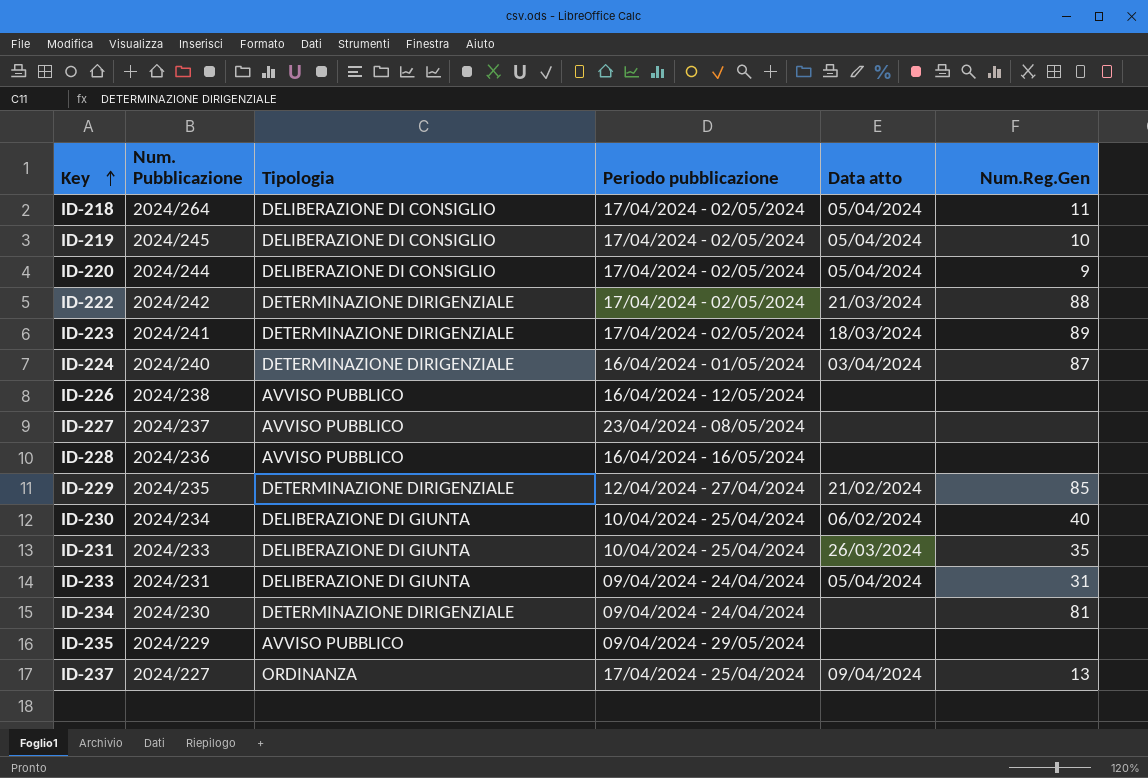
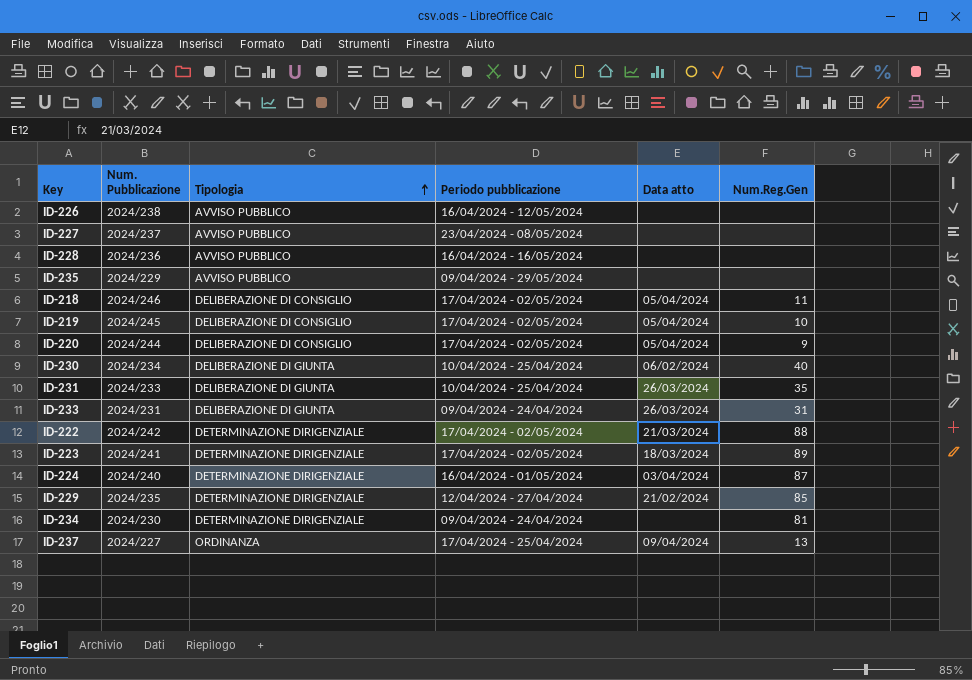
row order: Key ascending -> Tipologia ascending
ID-218 | Num. Pubblicazione: 2024/264 -> 2024/246
ID-233 | Data atto: 05/04/2024 -> 26/03/2024

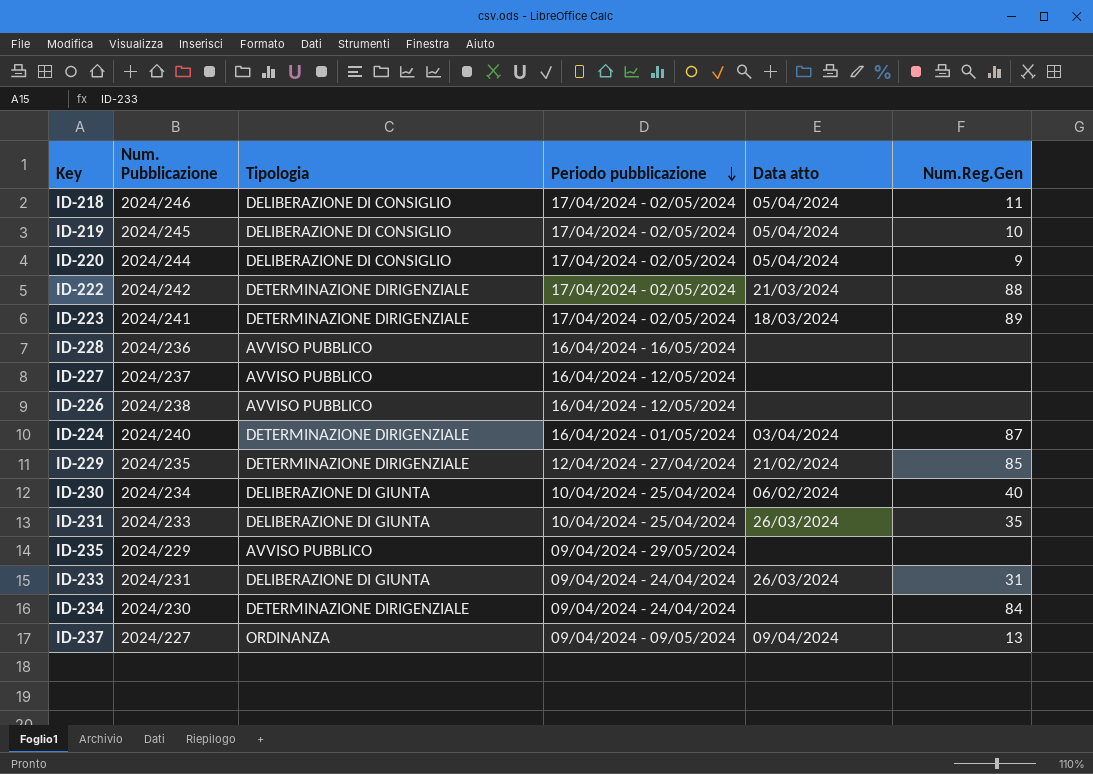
row order: Tipologia ascending -> Periodo pubblicazione descending
ID-227 | Periodo pubblicazione: 23/04/2024 - 08/05/2024 -> 16/04/2024 - 12/05/2024
ID-234 | Num.Reg.Gen: 81 -> 84
ID-237 | Periodo pubblicazione: 17/04/2024 - 25/04/2024 -> 09/04/2024 - 09/05/2024

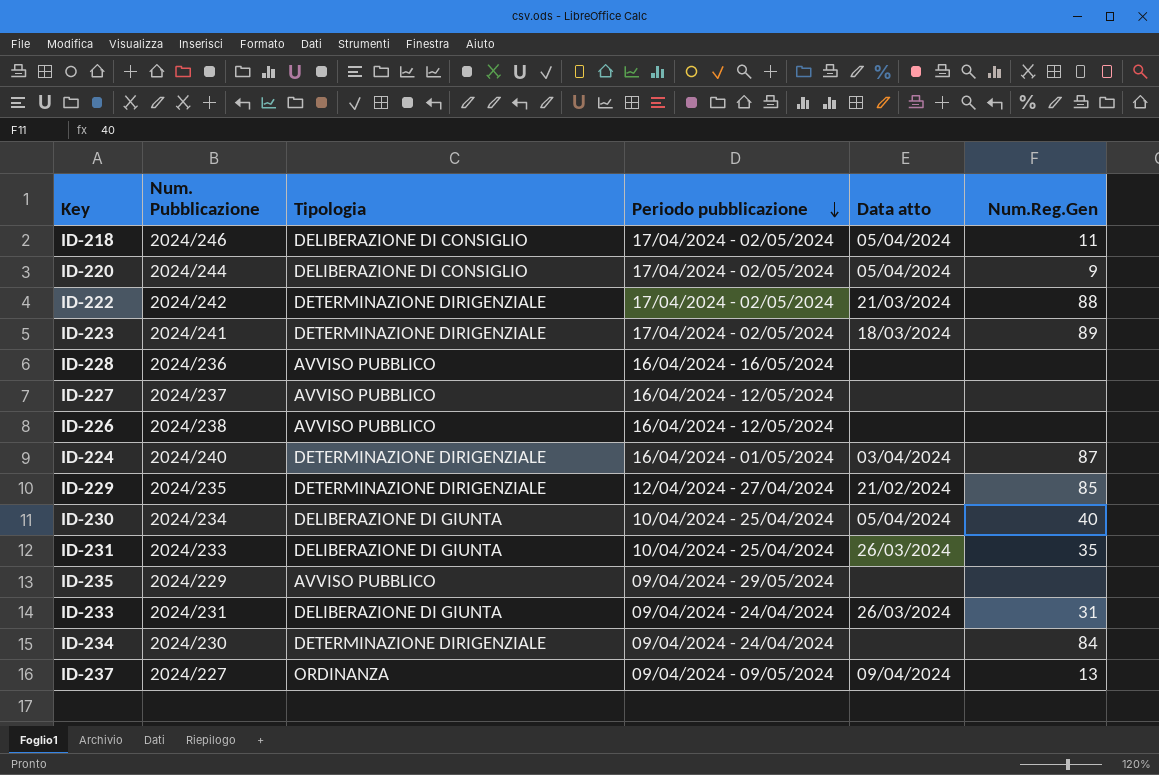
row ID-219: 2024/245 | DELIBERAZIONE DI CONSIGLIO | 17/04/2024 - 02/05/2024 | 05/04/2024 | 10 -> none
ID-230 | Data atto: 06/02/2024 -> 05/04/2024

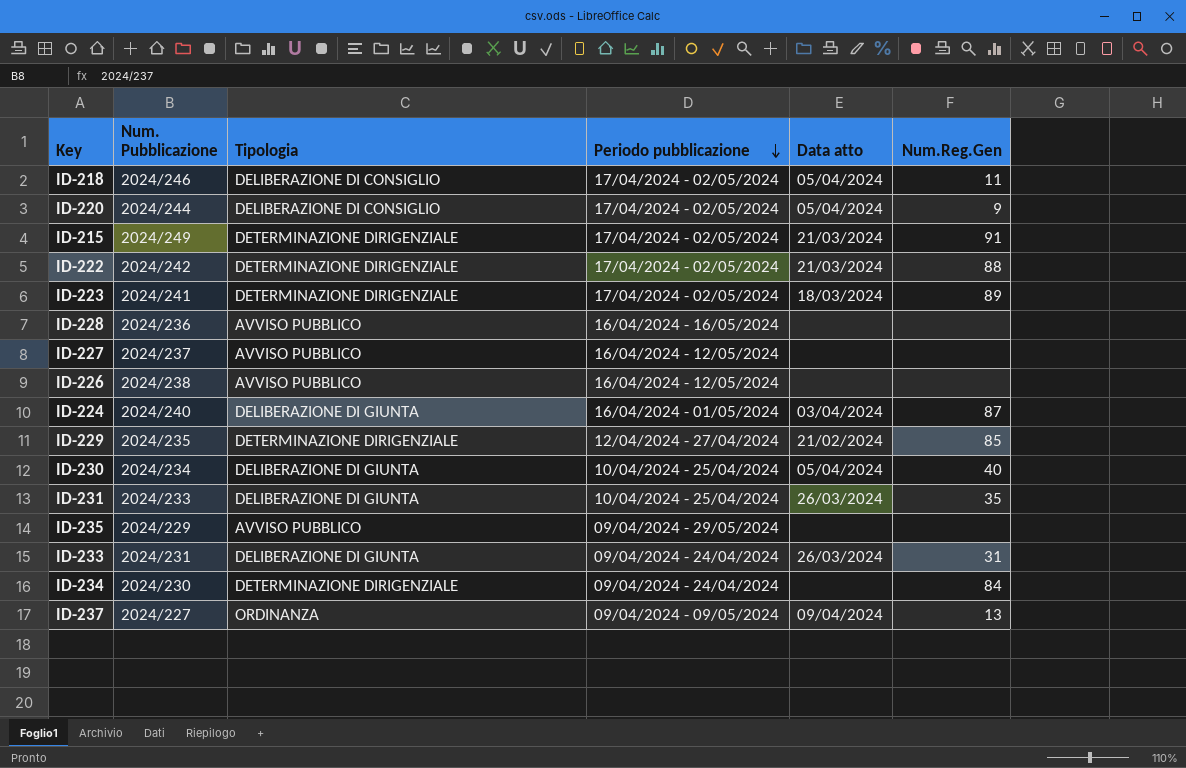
row ID-215: none -> 2024/249 | DETERMINAZIONE DIRIGENZIALE | 17/04/2024 - 02/05/2024 | 21/03/2024 | 91
ID-224 | Tipologia: DETERMINAZIONE DIRIGENZIALE -> DELIBERAZIONE DI GIUNTA

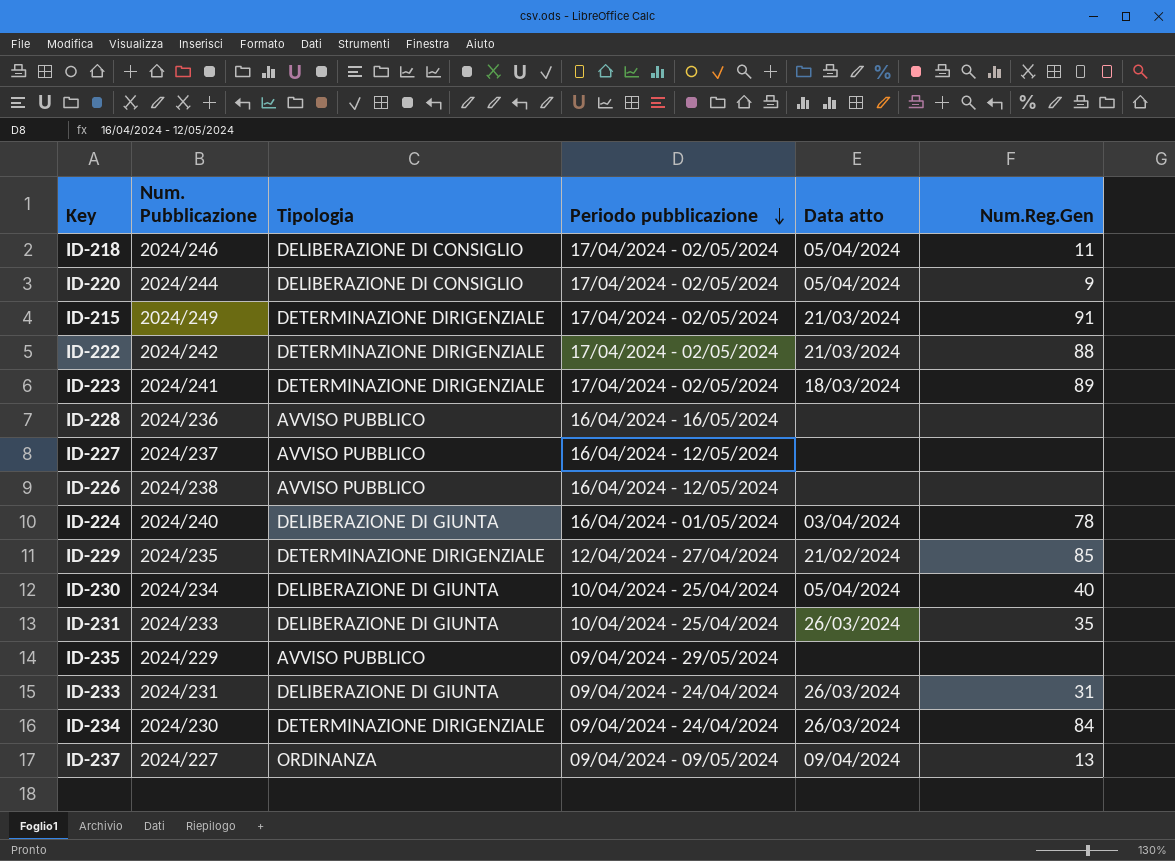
ID-224 | Num.Reg.Gen: 87 -> 78
ID-234 | Data atto: none -> 26/03/2024

